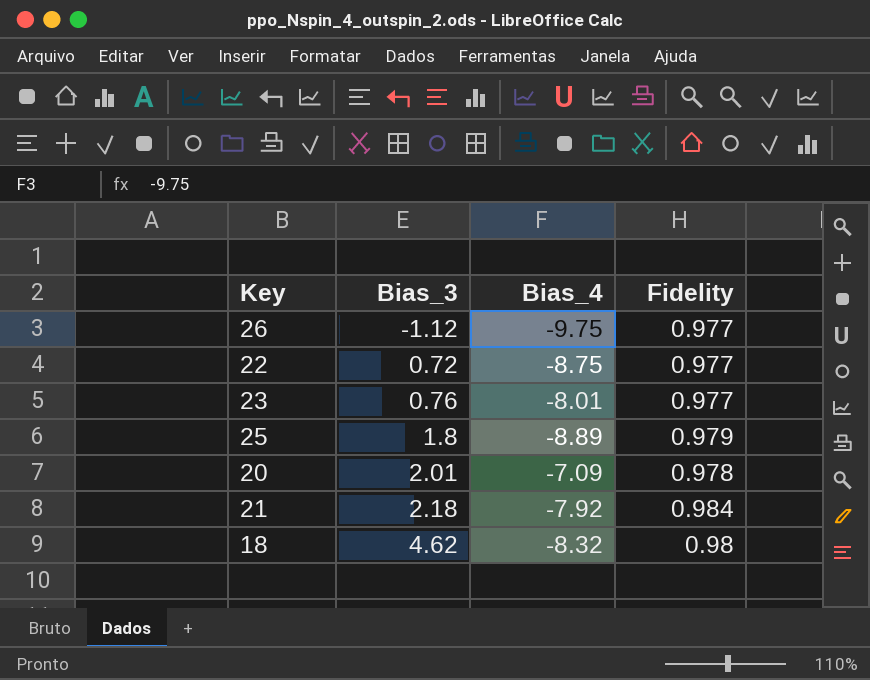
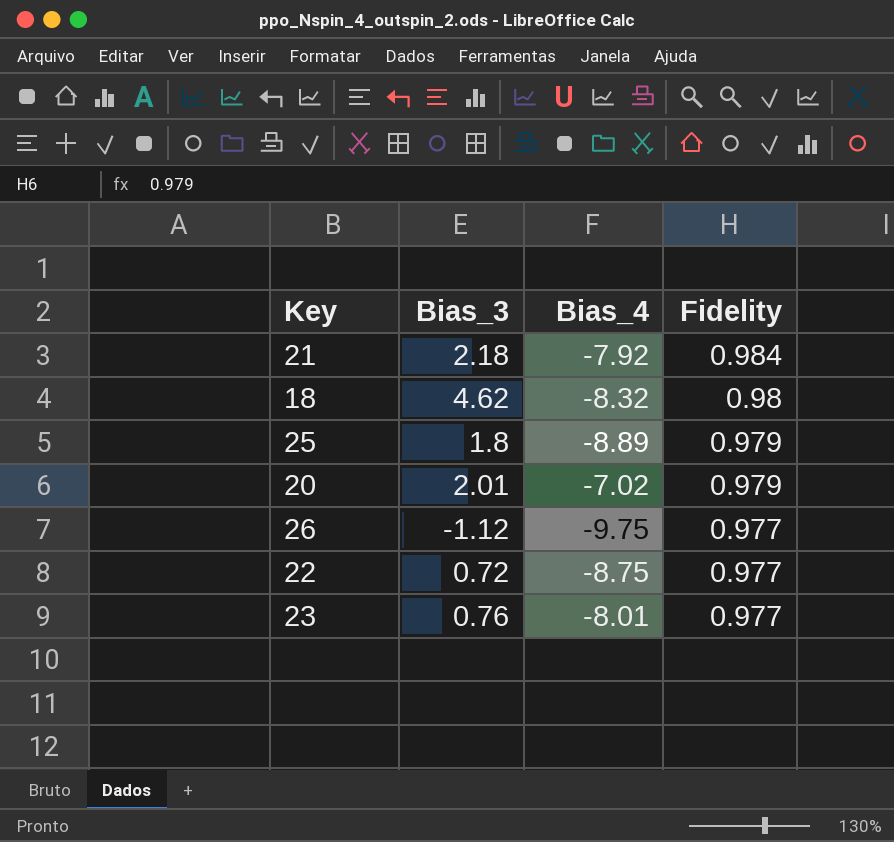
row order: Bias_3 ascending -> Fidelity descending
20 | Bias_4: -7.09 -> -7.02
20 | Fidelity: 0.978 -> 0.979

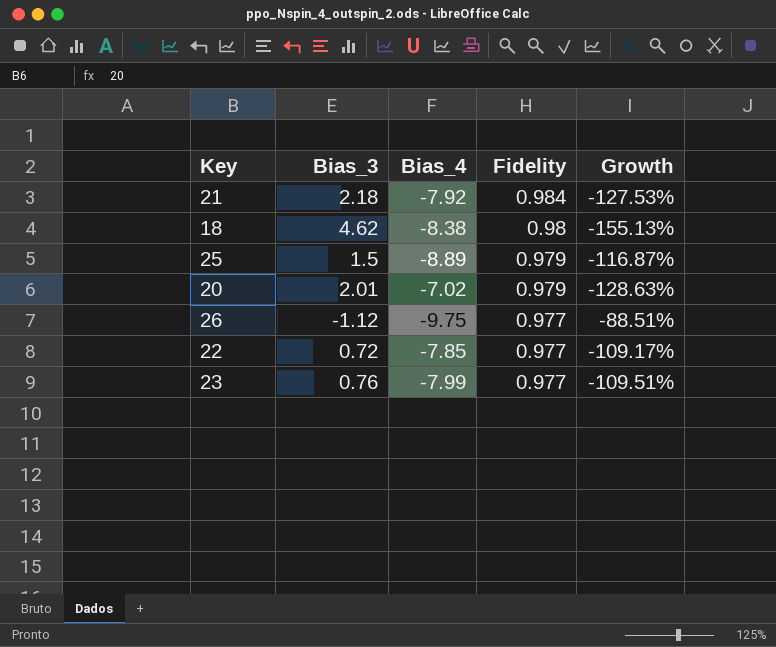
column Growth | formula: none -> ([Bias_3] - [Bias_4]) / [Bias_4]
18 | Bias_4: -8.32 -> -8.38
25 | Bias_3: 1.8 -> 1.5
22 | Bias_4: -8.75 -> -7.85
23 | Bias_4: -8.01 -> -7.99

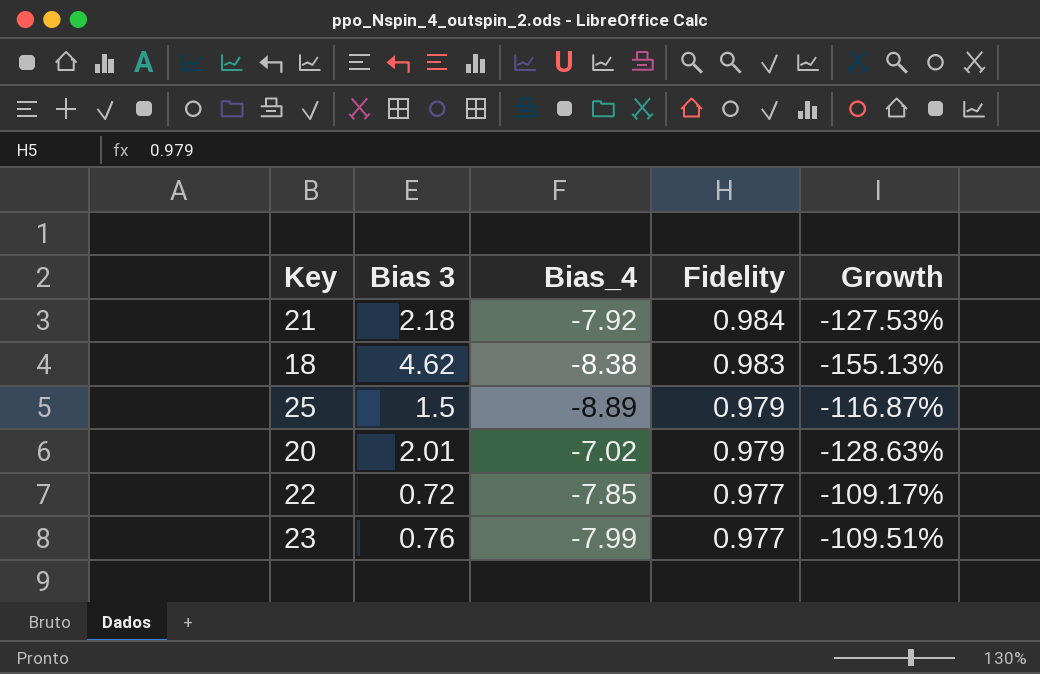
column name: Bias_3 -> Bias 3
row 26: -1.12 | -9.75 | 0.977 | -88.51% -> none
18 | Fidelity: 0.98 -> 0.983

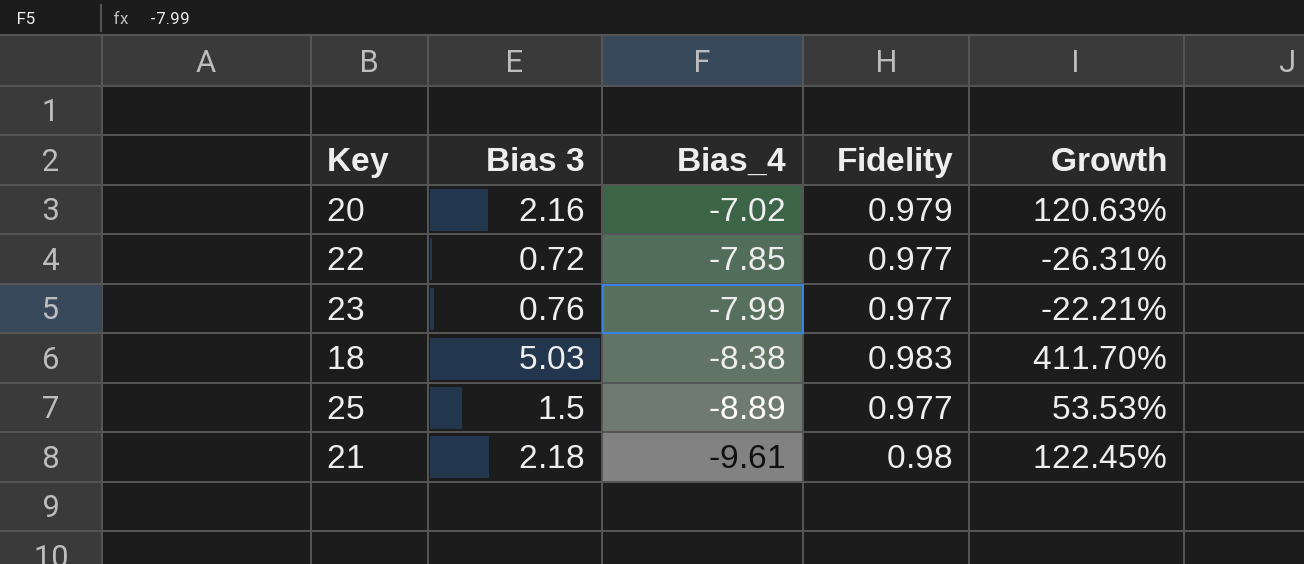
row order: Fidelity descending -> Bias_4 descending
column Growth | formula: ([Bias 3] - [Bias_4]) / [Bias_4] -> ([Bias 3] - [Fidelity]) / [Fidelity]
20 | Bias 3: 2.01 -> 2.16
18 | Bias 3: 4.62 -> 5.03
25 | Fidelity: 0.979 -> 0.977
21 | Bias_4: -7.92 -> -9.61
21 | Fidelity: 0.984 -> 0.98

